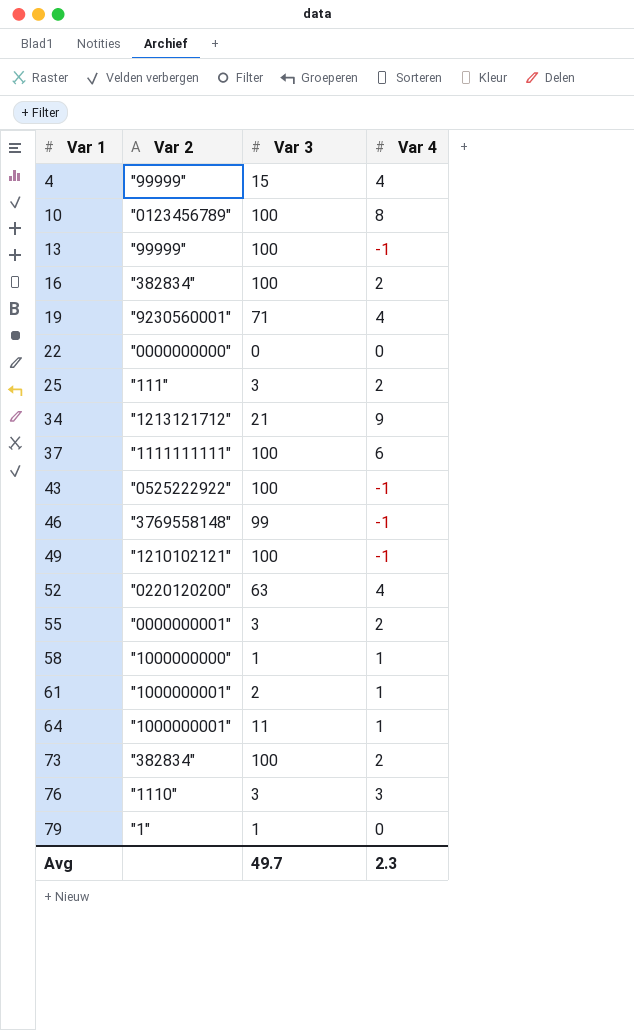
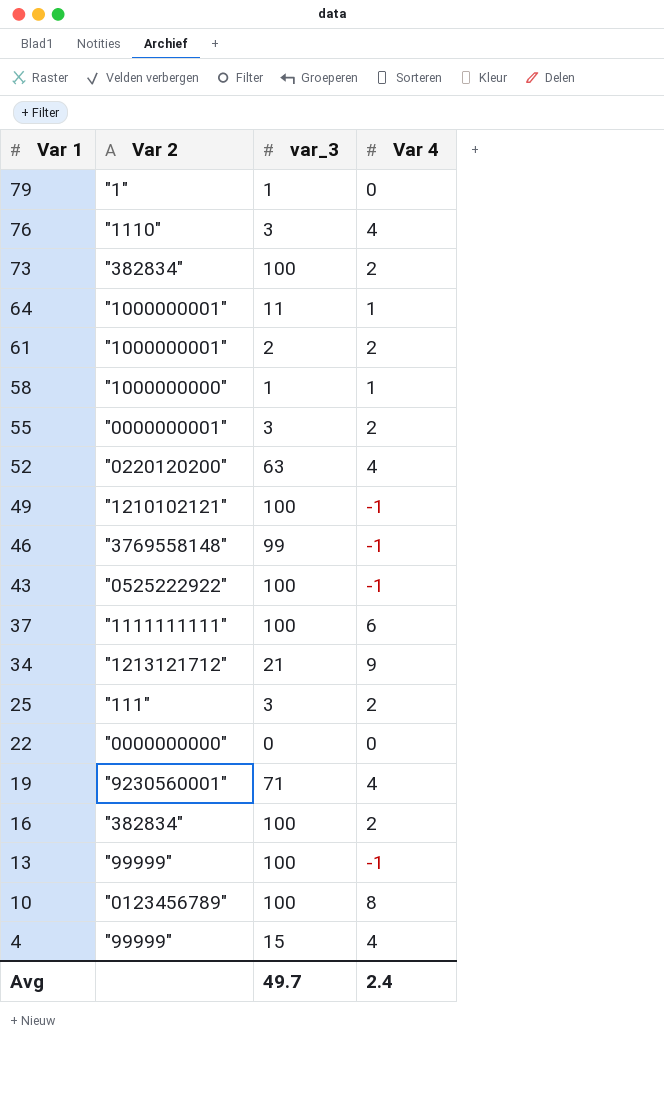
row order: Var 1 ascending -> Var 1 descending
column name: Var 3 -> var_3
76 | Var 4: 3 -> 4
61 | Var 4: 1 -> 2
Avg | Var 4: 2.3 -> 2.4

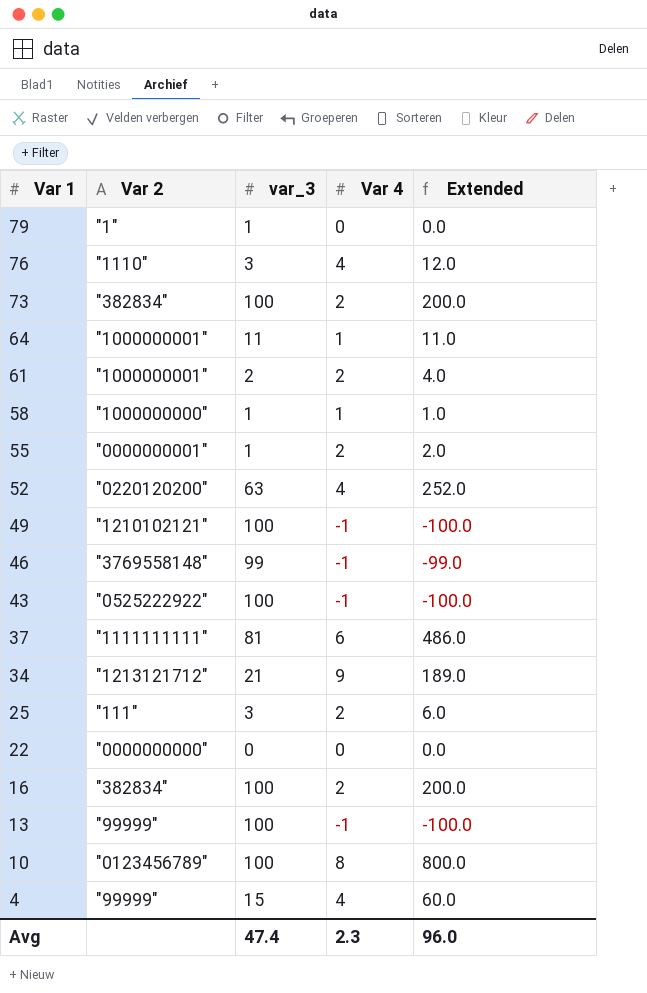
column Extended | formula: none -> [var_3] * [Var 4]
row 19: "9230560001" | 71 | 4 -> none
55 | var_3: 3 -> 1
37 | var_3: 100 -> 81
Avg | var_3: 49.7 -> 47.4
Avg | Var 4: 2.4 -> 2.3

